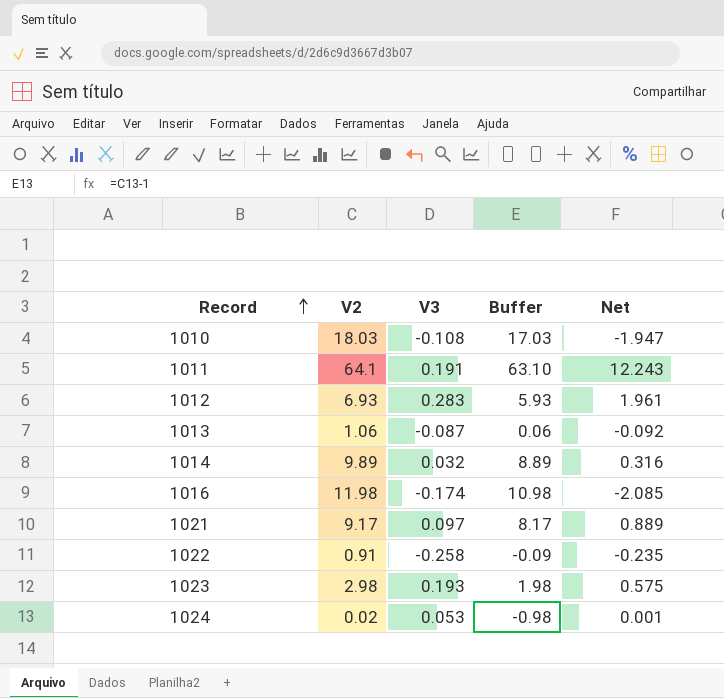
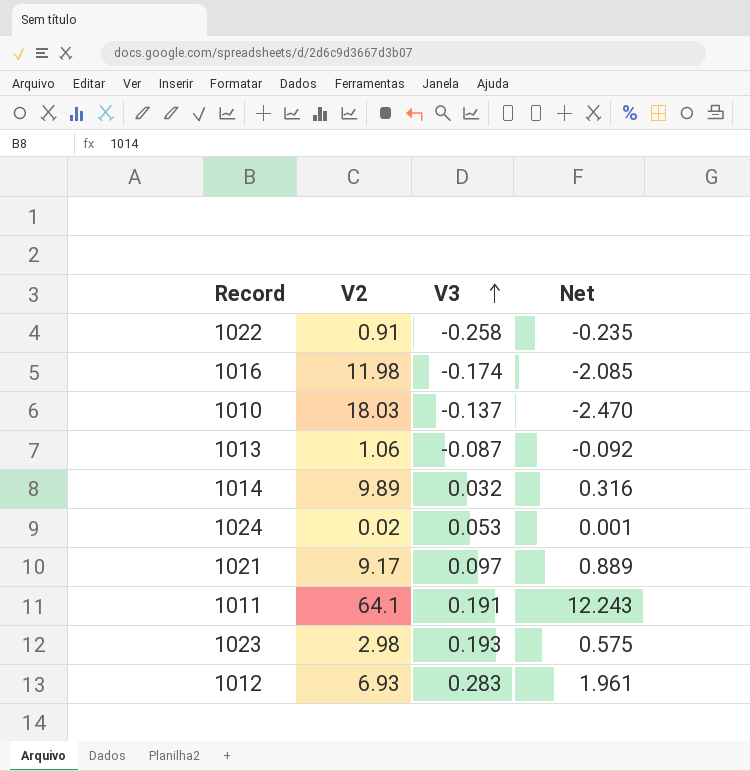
row order: Record ascending -> V3 ascending
column Buffer | formula: [V2] - 1 -> none
1010 | V3: -0.108 -> -0.137
1010 | Net: -1.947 -> -2.470

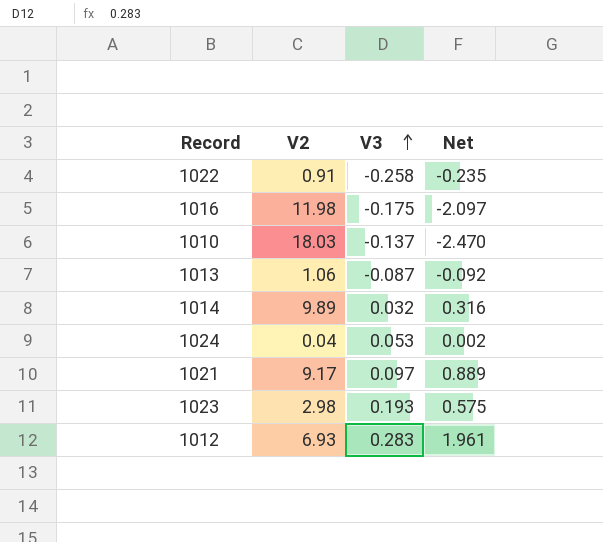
row 1011: 64.1 | 0.191 | 12.243 -> none
1016 | V3: -0.174 -> -0.175
1016 | Net: -2.085 -> -2.097
1024 | V2: 0.02 -> 0.04
1024 | Net: 0.001 -> 0.002

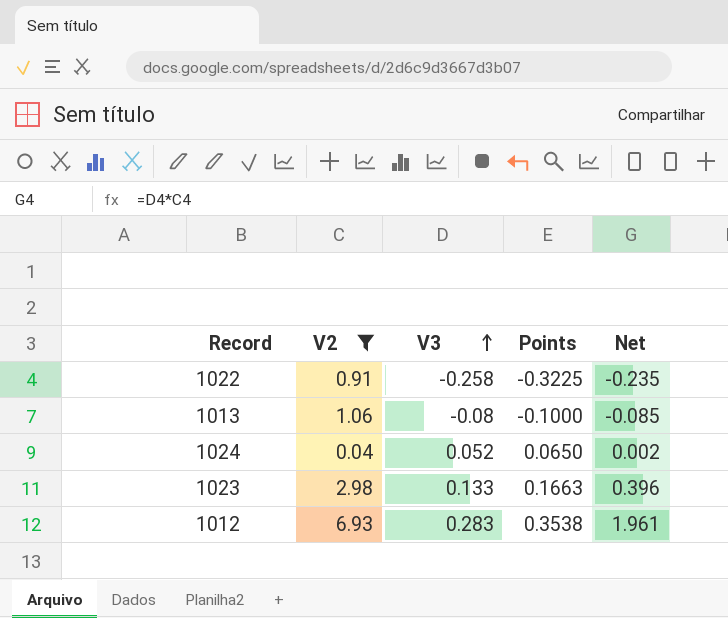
filter: none -> V2 <= 6.93
column Points | formula: none -> [V3] * 1.25
1013 | V3: -0.087 -> -0.08
1013 | Net: -0.092 -> -0.085
1024 | V3: 0.053 -> 0.052
1023 | V3: 0.193 -> 0.133
1023 | Net: 0.575 -> 0.396

